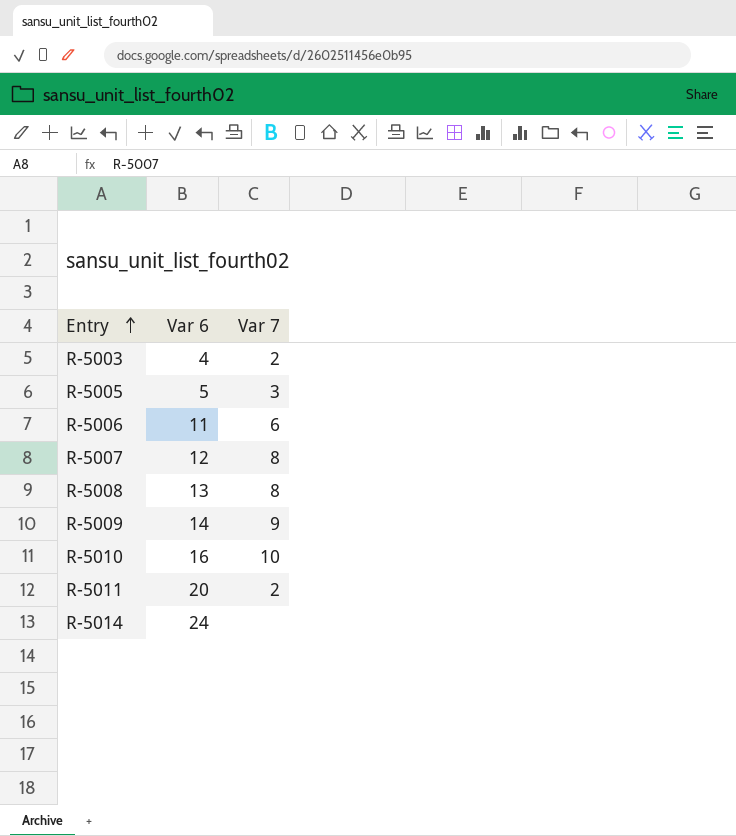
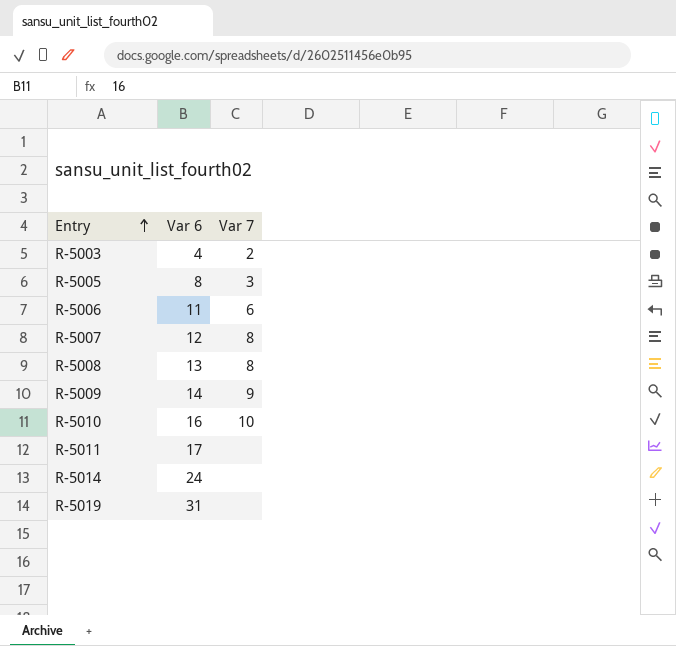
R-5005 | Var 6: 5 -> 8
R-5011 | Var 6: 20 -> 17
R-5011 | Var 7: 2 -> none
row R-5019: none -> 31 | none

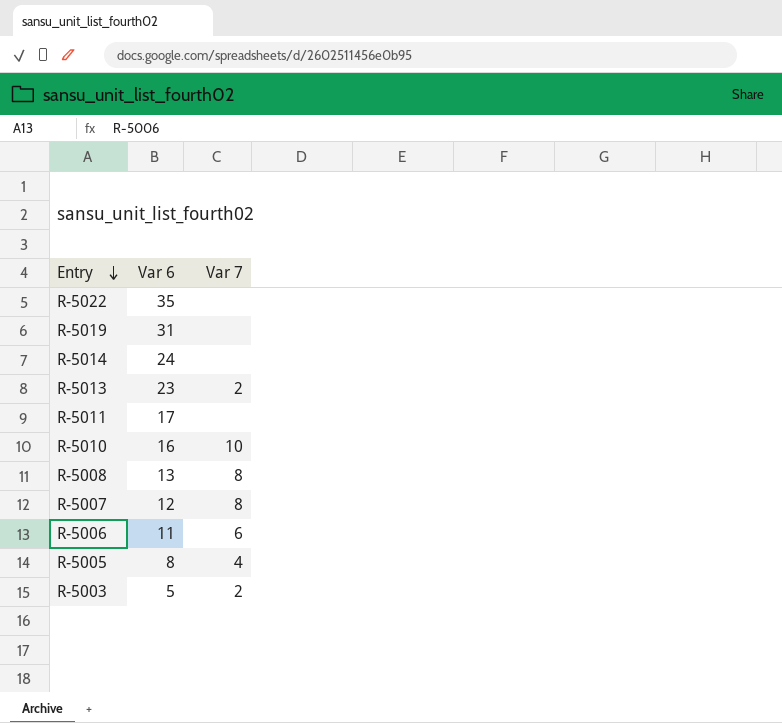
row order: Entry ascending -> Entry descending
row R-5009: 14 | 9 -> none
row R-5022: none -> 35 | none
row R-5013: none -> 23 | 2
R-5005 | Var 7: 3 -> 4
R-5003 | Var 6: 4 -> 5

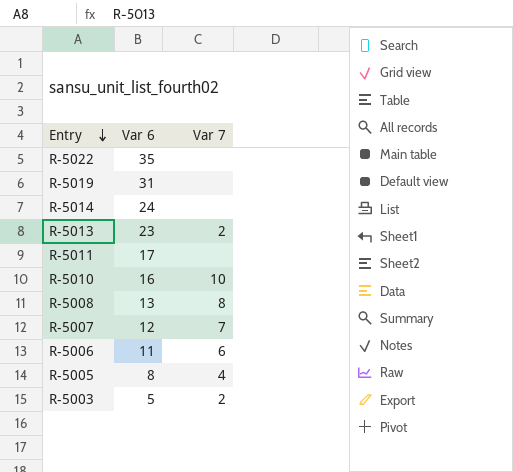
R-5007 | Var 7: 8 -> 7

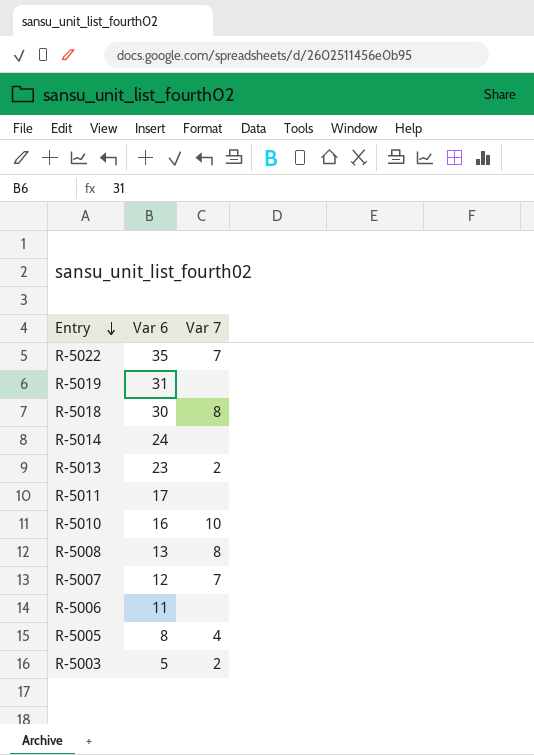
R-5022 | Var 7: none -> 7
row R-5018: none -> 30 | 8
R-5006 | Var 7: 6 -> none

